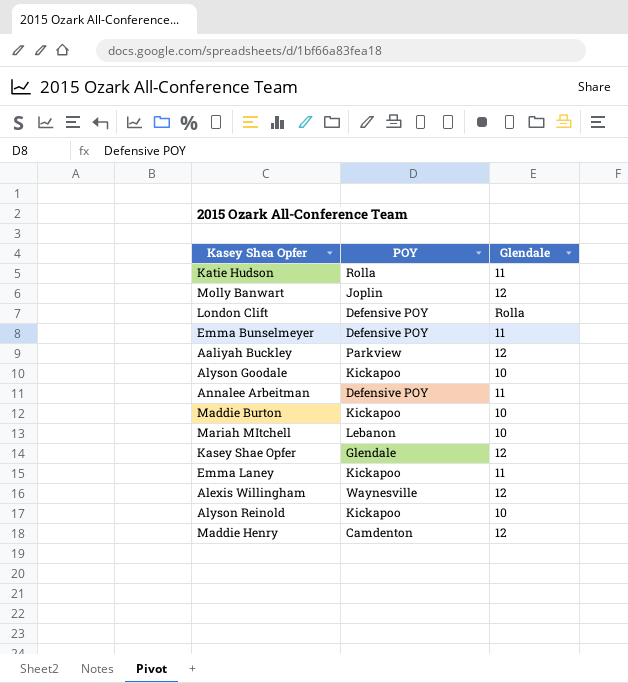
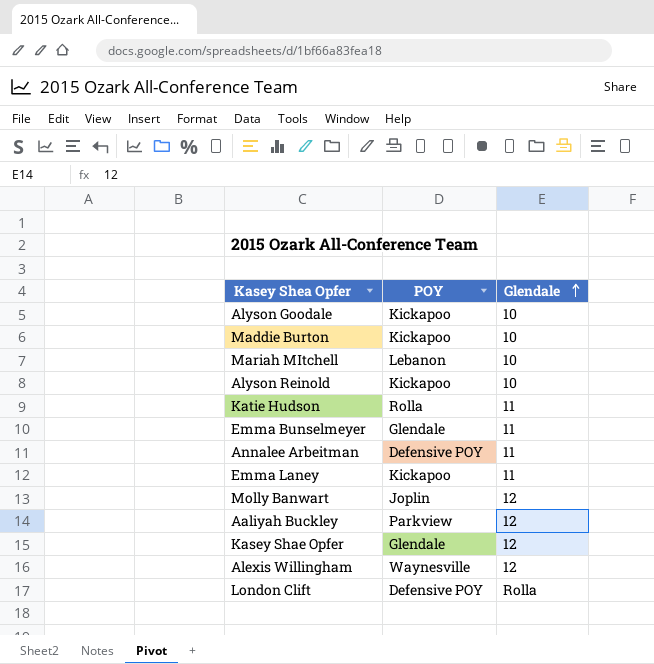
row order: none -> Glendale ascending
row Maddie Henry: Camdenton | 12 -> none
Emma Bunselmeyer | POY: Defensive POY -> Glendale

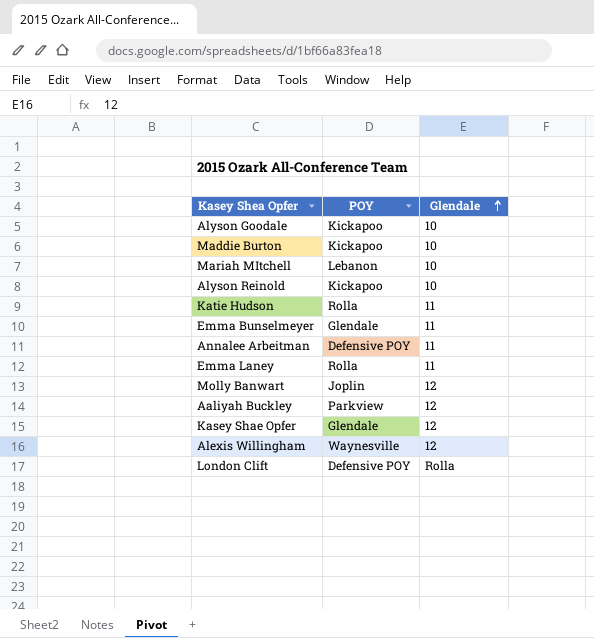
Emma Laney | POY: Kickapoo -> Rolla

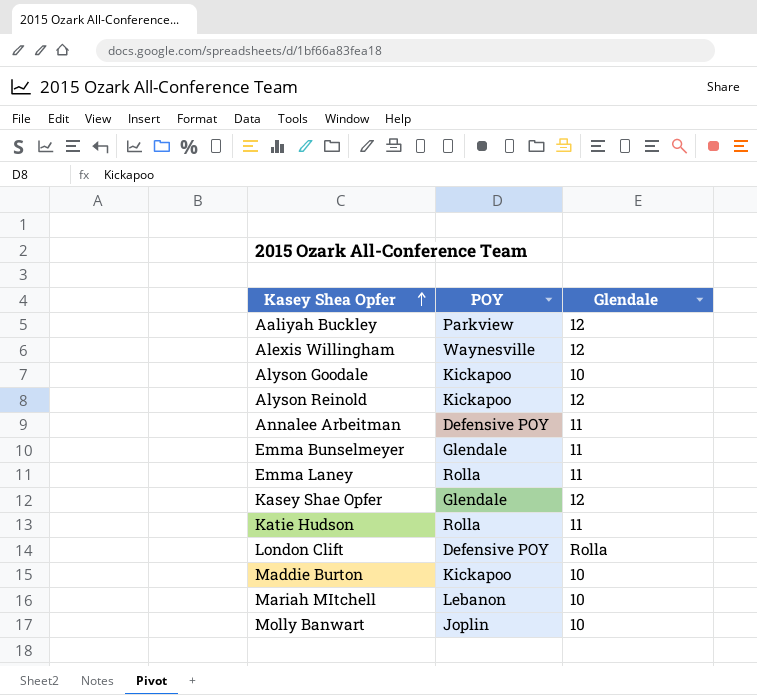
row order: Glendale ascending -> Kasey Shea Opfer ascending
Alyson Reinold | Glendale: 10 -> 12
Molly Banwart | Glendale: 12 -> 10

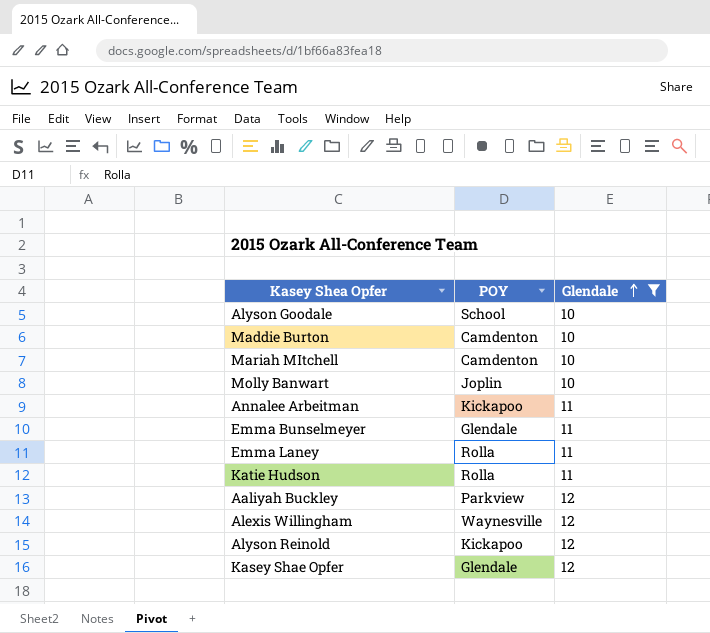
filter: none -> Glendale != Rolla
row order: Kasey Shea Opfer ascending -> Glendale ascending
Alyson Goodale | POY: Kickapoo -> School
Maddie Burton | POY: Kickapoo -> Camdenton
Mariah MItchell | POY: Lebanon -> Camdenton
Annalee Arbeitman | POY: Defensive POY -> Kickapoo

